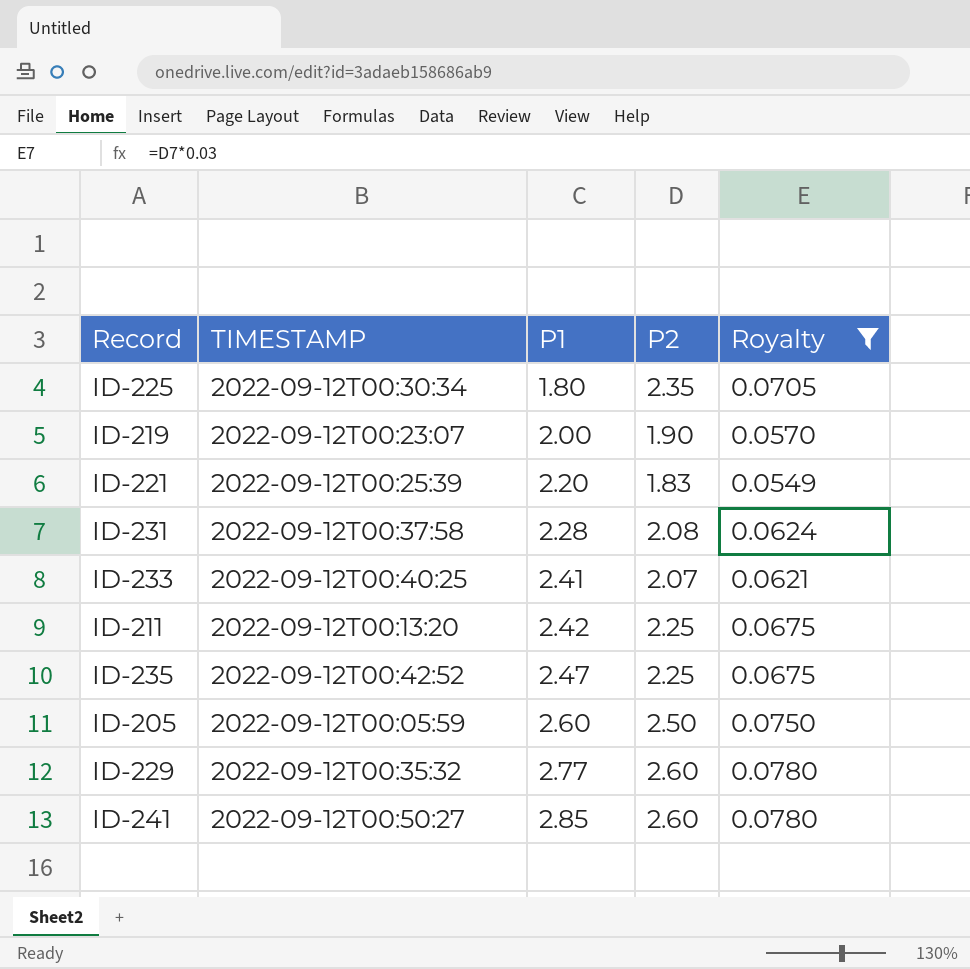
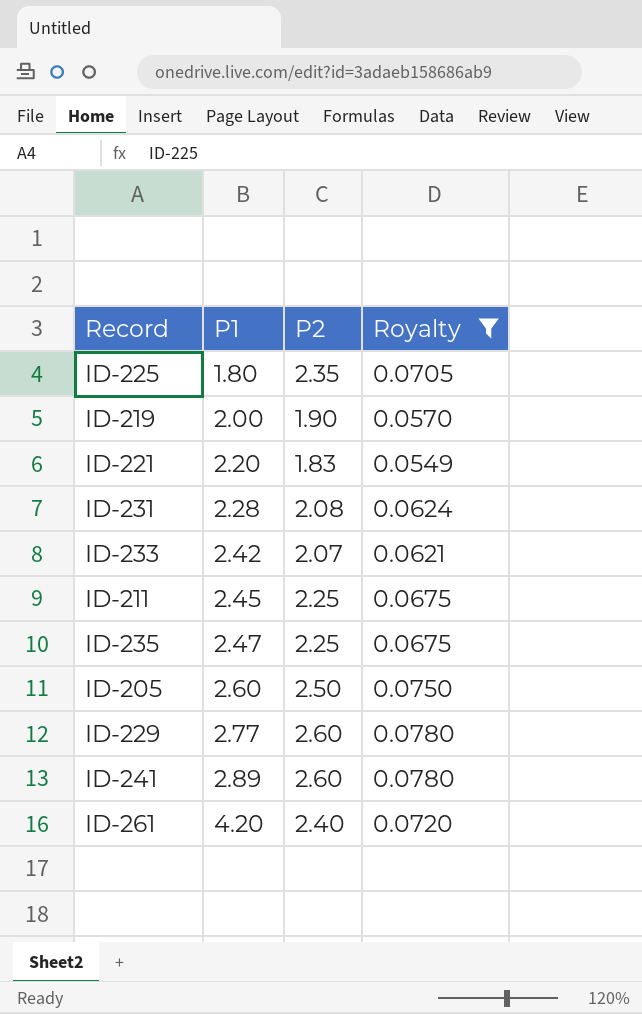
column TIMESTAMP | position: 2 -> none
ID-233 | P1: 2.41 -> 2.42
ID-211 | P1: 2.42 -> 2.45
ID-241 | P1: 2.85 -> 2.89
row ID-261: none -> 4.20 | 2.40 | 0.0720

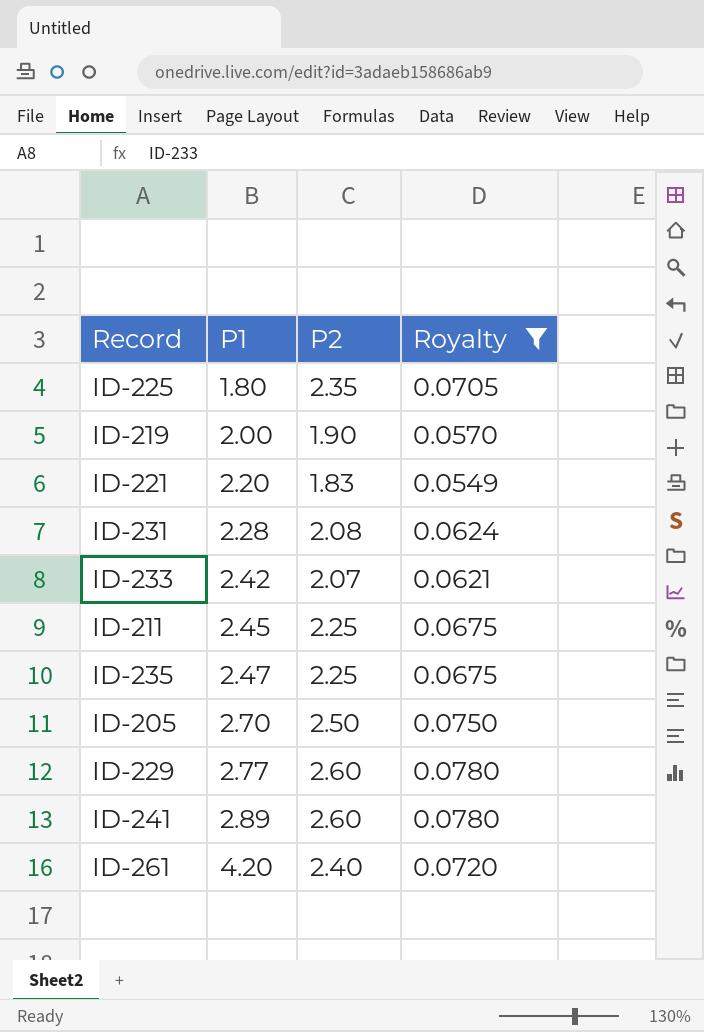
ID-205 | P1: 2.60 -> 2.70

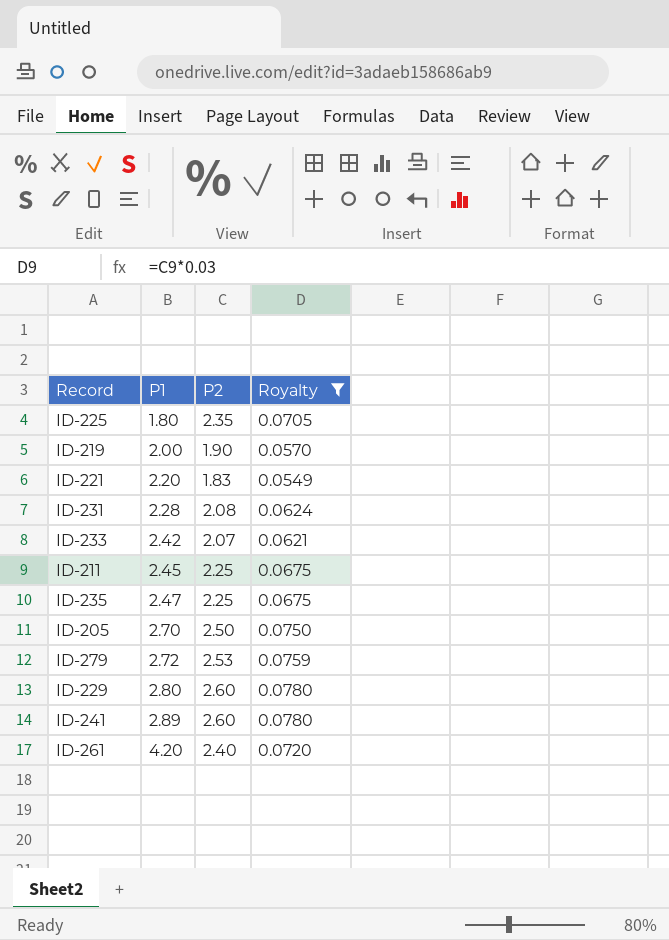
row ID-279: none -> 2.72 | 2.53 | 0.0759
ID-229 | P1: 2.77 -> 2.80

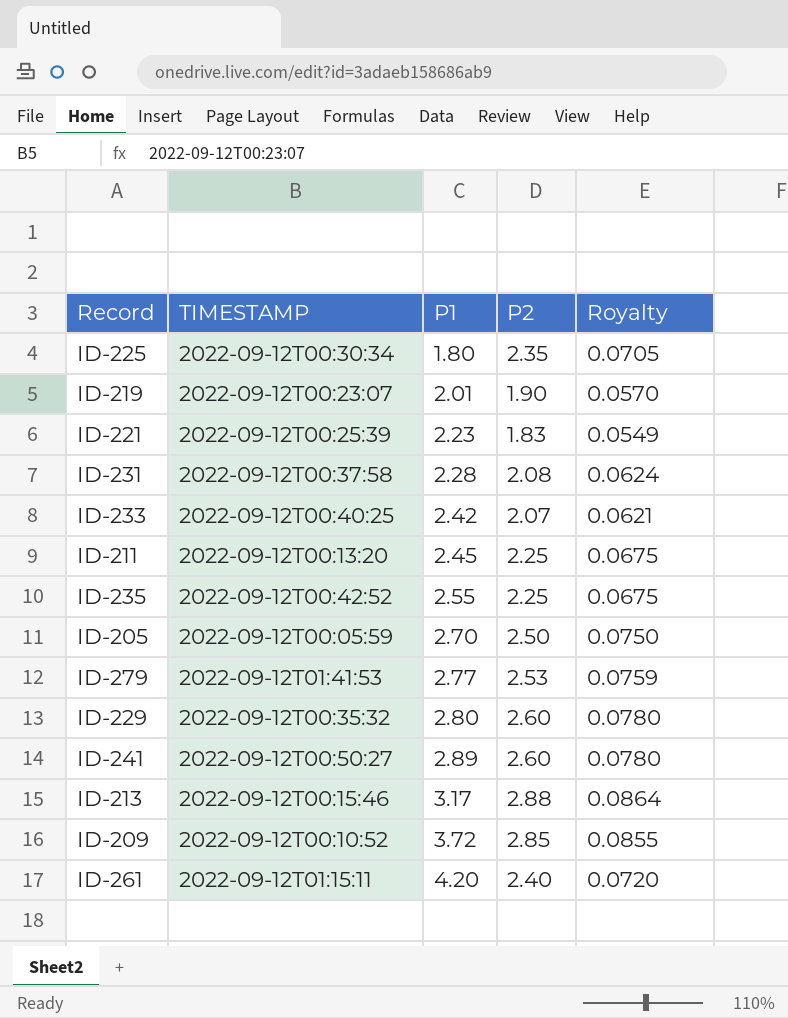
filter: Royalty <= 0.0780 -> none
column TIMESTAMP | position: none -> 2
ID-219 | P1: 2.00 -> 2.01
ID-221 | P1: 2.20 -> 2.23
ID-235 | P1: 2.47 -> 2.55
ID-279 | P1: 2.72 -> 2.77

